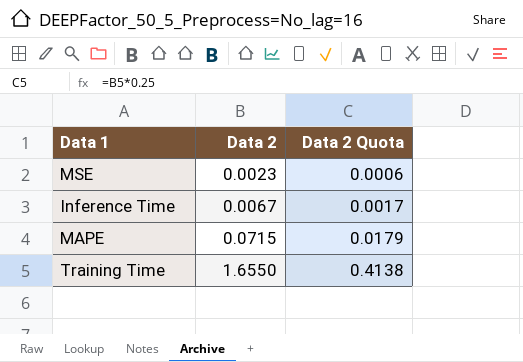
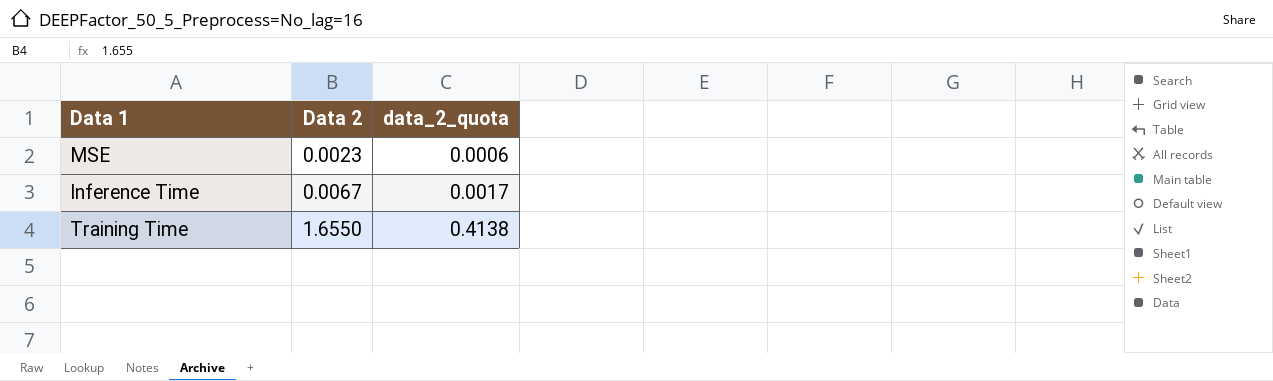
column name: Data 2 Quota -> data_2_quota
row MAPE: 0.0715 | 0.0179 -> none

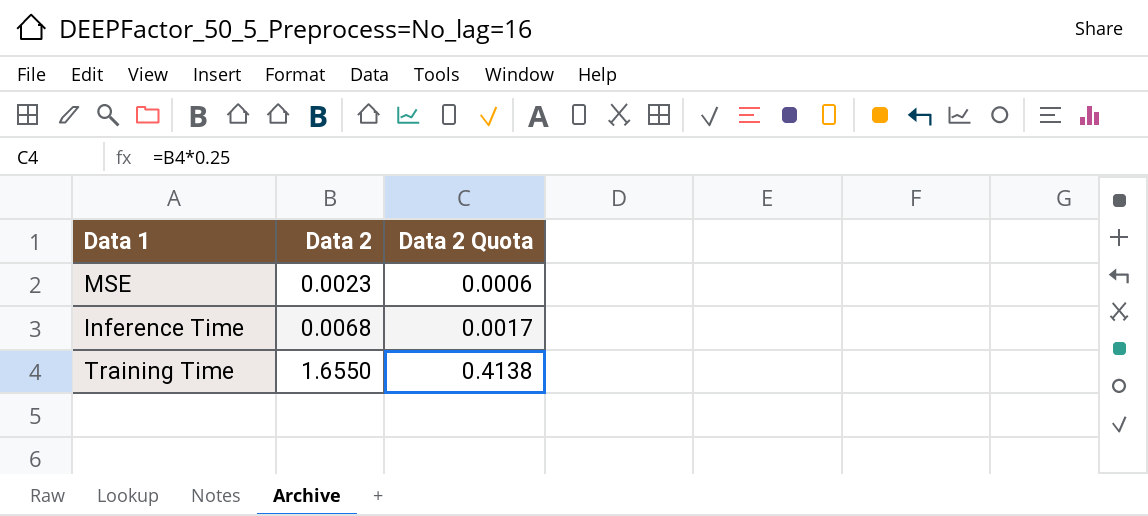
column name: data_2_quota -> Data 2 Quota
Inference Time | Data 2: 0.0067 -> 0.0068

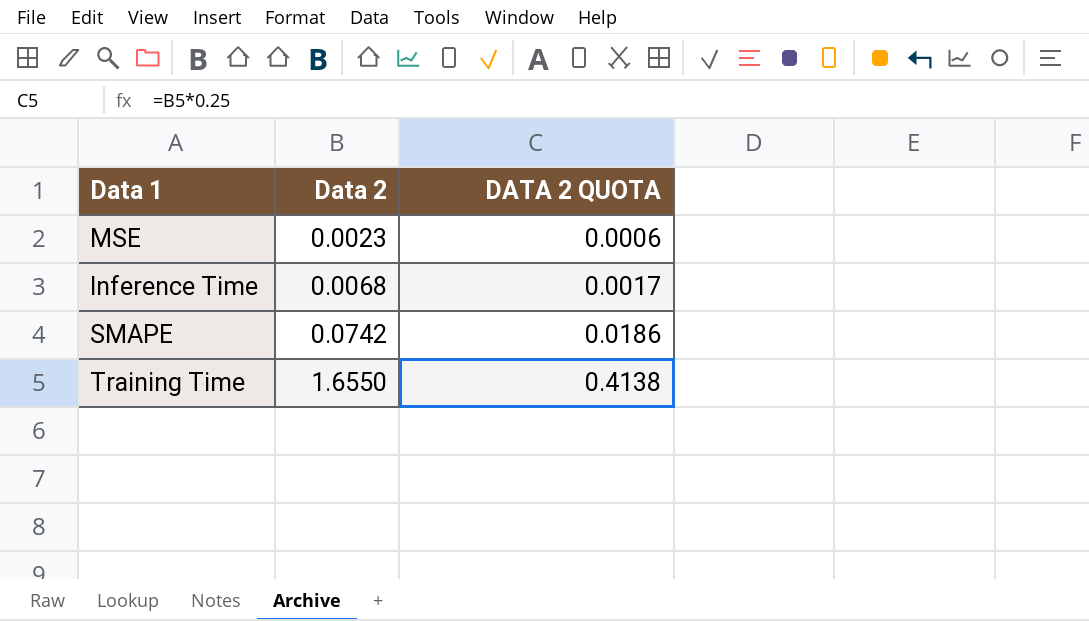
column name: Data 2 Quota -> DATA 2 QUOTA
row SMAPE: none -> 0.0742 | 0.0186

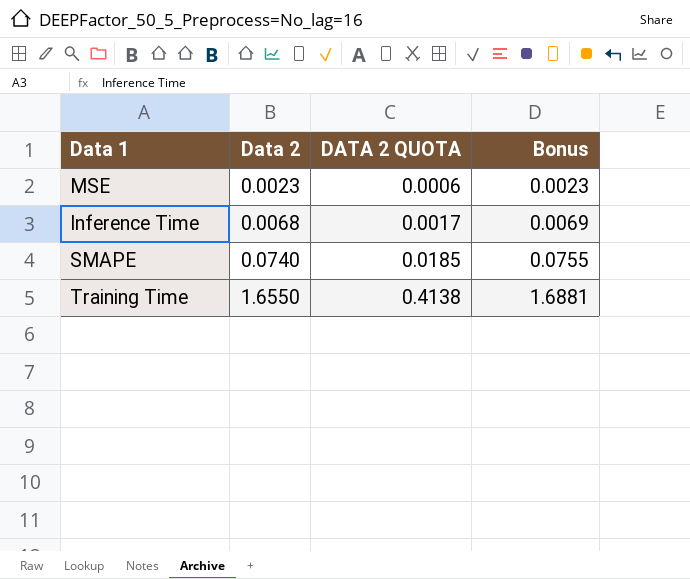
column Bonus | formula: none -> [Data 2] * 1.02
SMAPE | Data 2: 0.0742 -> 0.0740
SMAPE | DATA 2 QUOTA: 0.0186 -> 0.0185

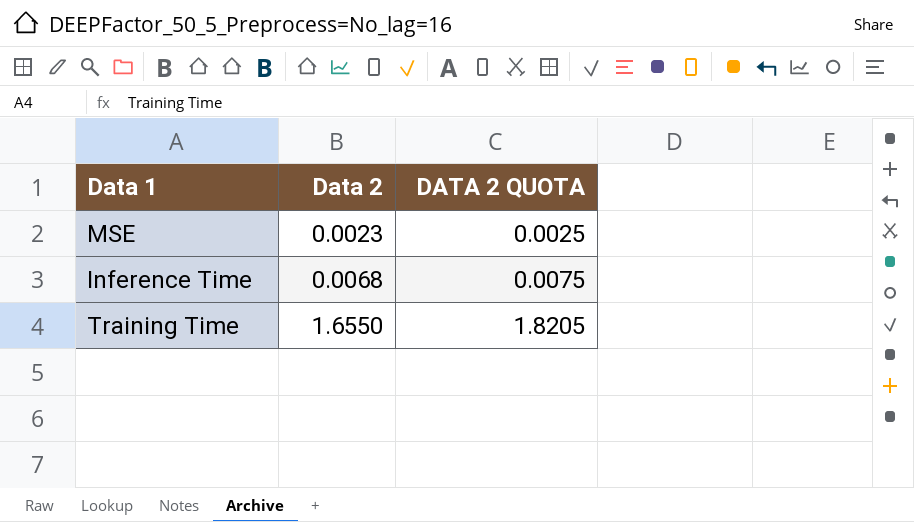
column Bonus | formula: [Data 2] * 1.02 -> none
column DATA 2 QUOTA | formula: [Data 2] * 0.25 -> [Data 2] * 1.1
row SMAPE: 0.0740 | 0.0185 | 0.0755 -> none

